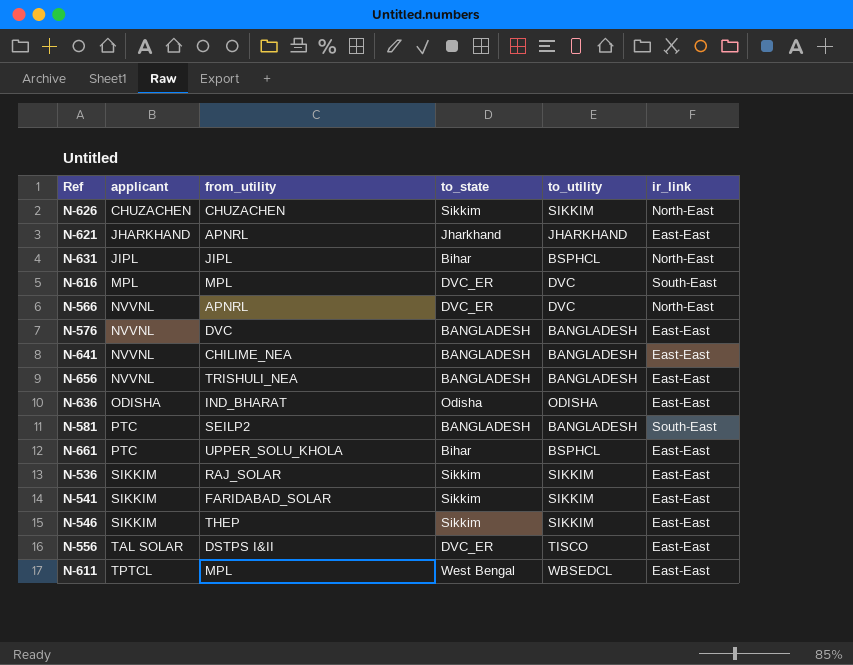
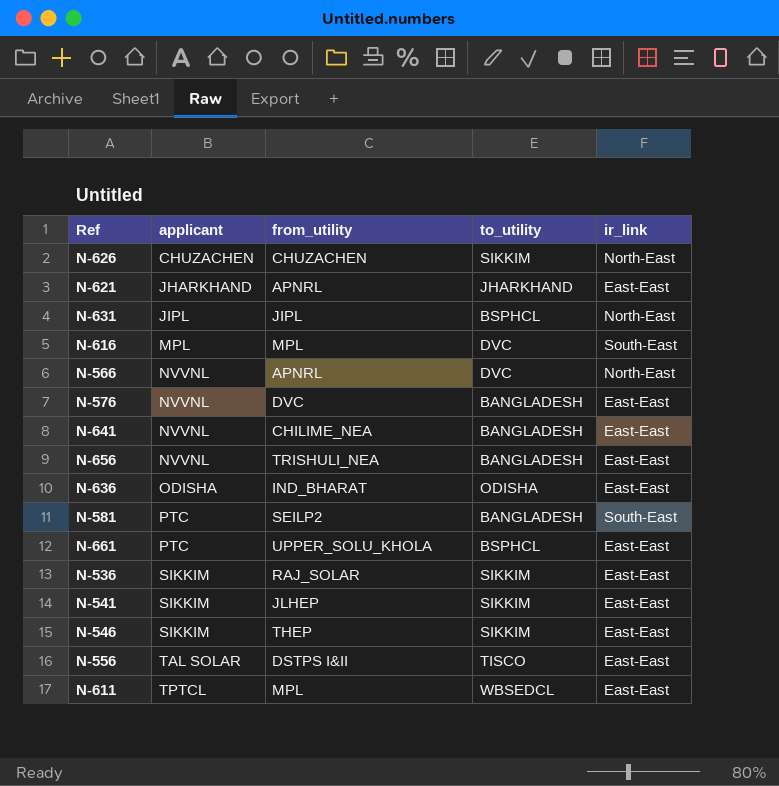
column to_state | position: 4 -> none
N-541 | from_utility: FARIDABAD_SOLAR -> JLHEP

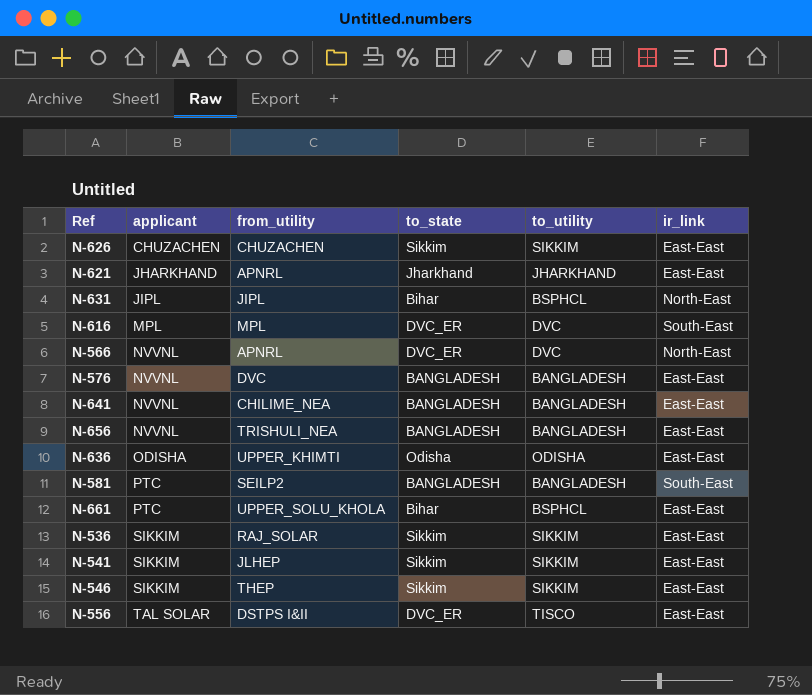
column to_state | position: none -> 4
row N-611: TPTCL | MPL | WBSEDCL | East-East -> none
N-626 | ir_link: North-East -> East-East
N-636 | from_utility: IND_BHARAT -> UPPER_KHIMTI

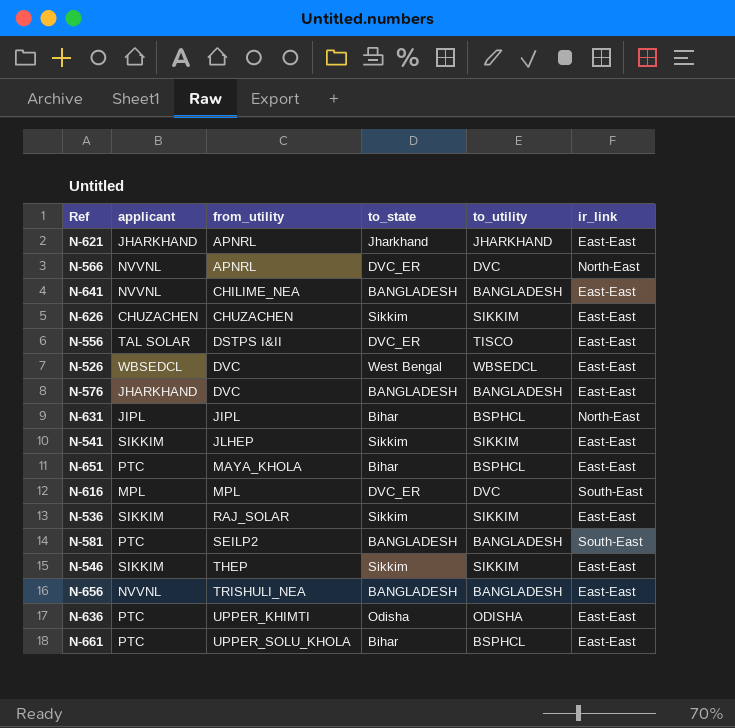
row order: applicant ascending -> from_utility ascending
row N-526: none -> WBSEDCL | DVC | West Bengal | WBSEDCL | East-East
N-576 | applicant: NVVNL -> JHARKHAND
row N-651: none -> PTC | MAYA_KHOLA | Bihar | BSPHCL | East-East
N-636 | applicant: ODISHA -> PTC

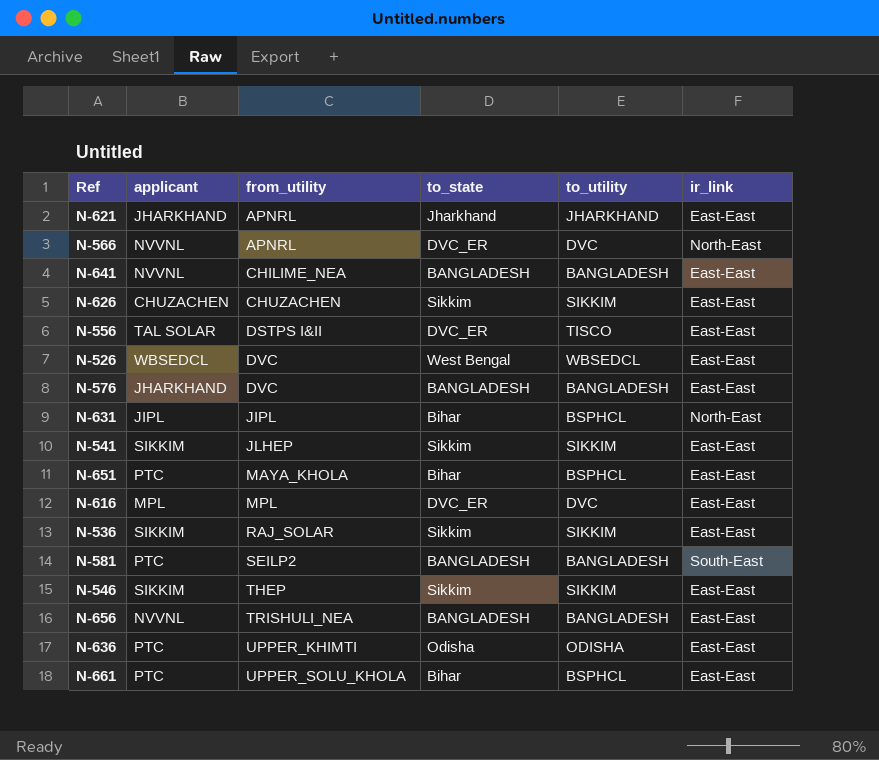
N-616 | ir_link: South-East -> East-East

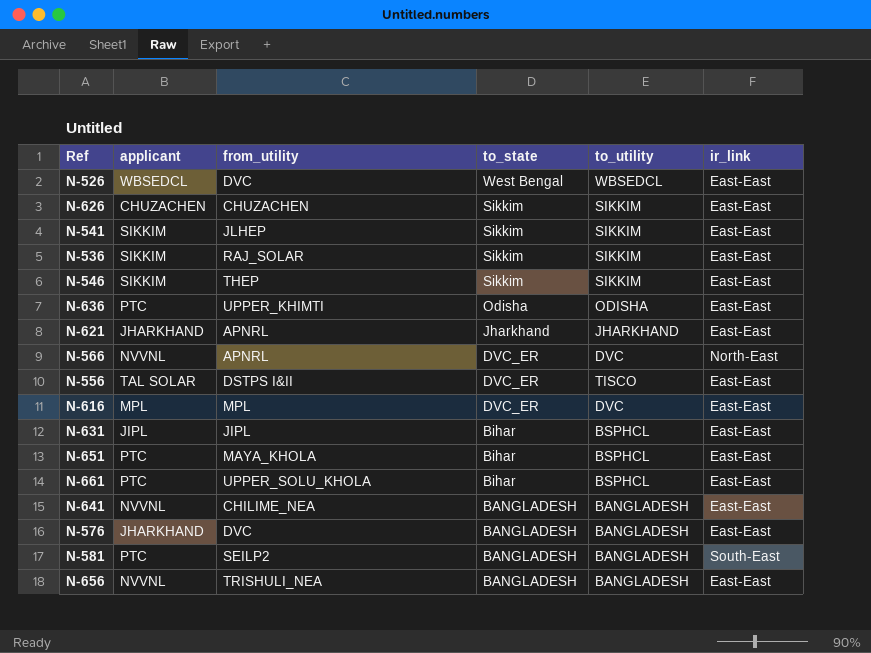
row order: from_utility ascending -> to_state descending
N-631 | ir_link: North-East -> East-East

